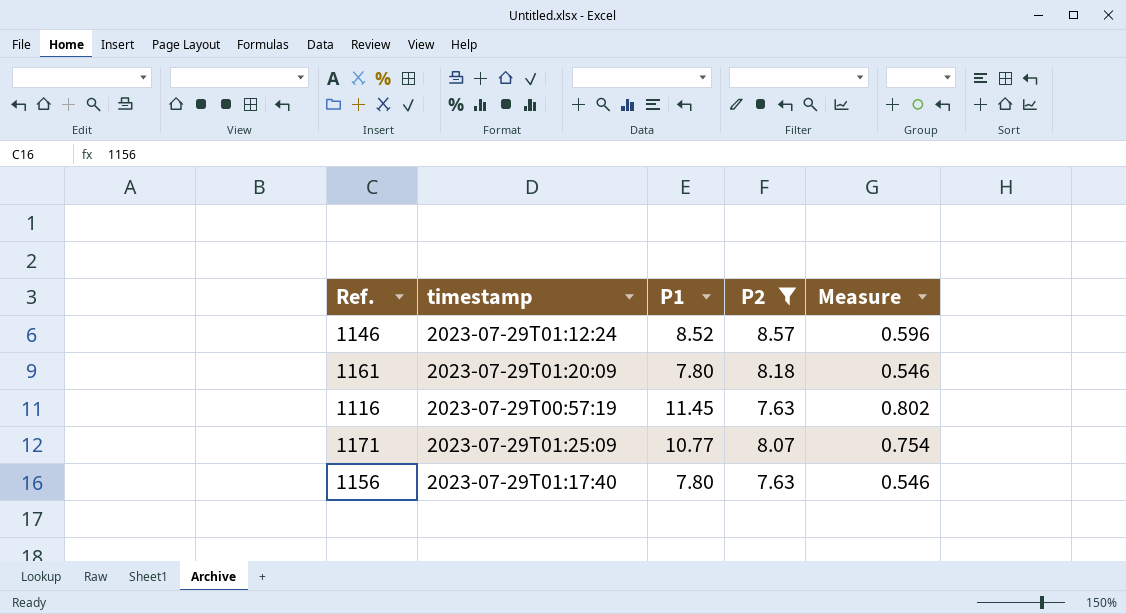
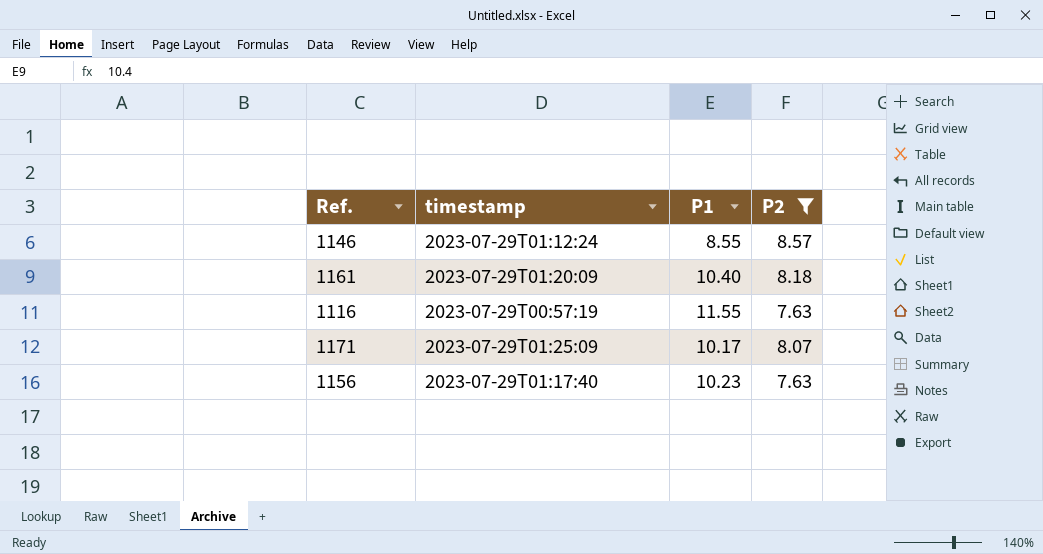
column Measure | formula: [P1] * 0.07 -> none
1146 | P1: 8.52 -> 8.55
1161 | P1: 7.80 -> 10.40
1116 | P1: 11.45 -> 11.55
1171 | P1: 10.77 -> 10.17
1156 | P1: 7.80 -> 10.23

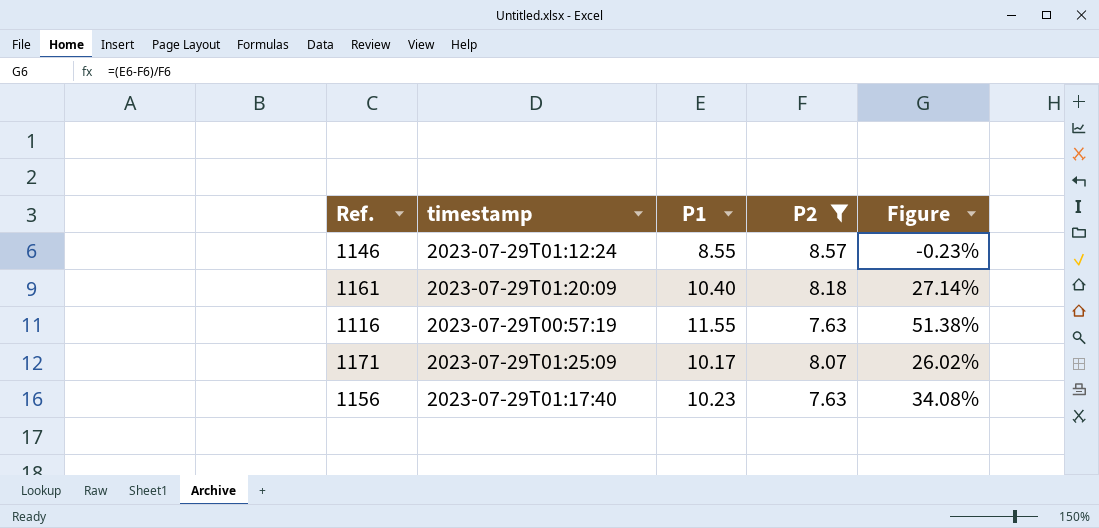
column Figure | formula: none -> ([P1] - [P2]) / [P2]

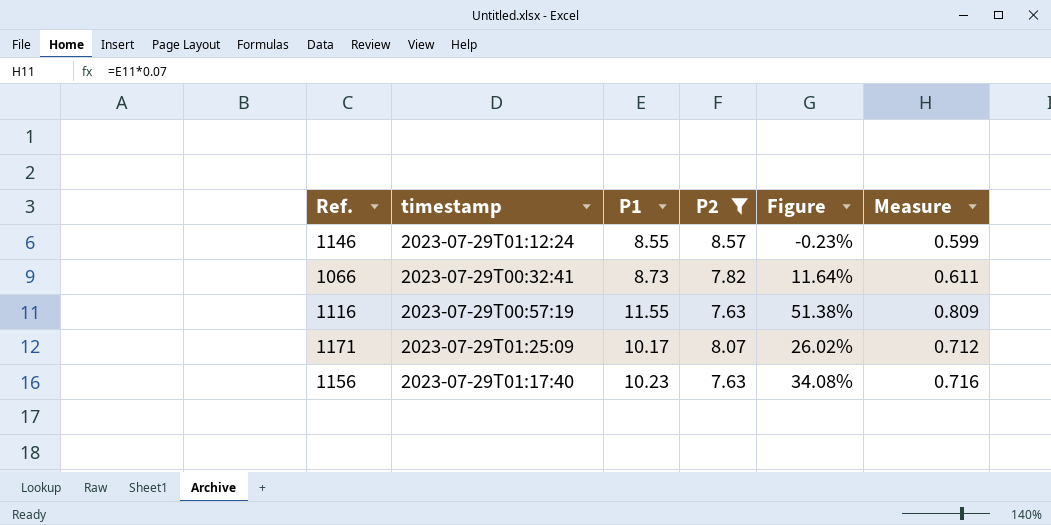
column Measure | formula: none -> [P1] * 0.07
row 1161: 2023-07-29T01:20:09 | 10.40 | 8.18 | 27.14% -> none
row 1066: none -> 2023-07-29T00:32:41 | 8.73 | 7.82 | 11.64% | 0.611

